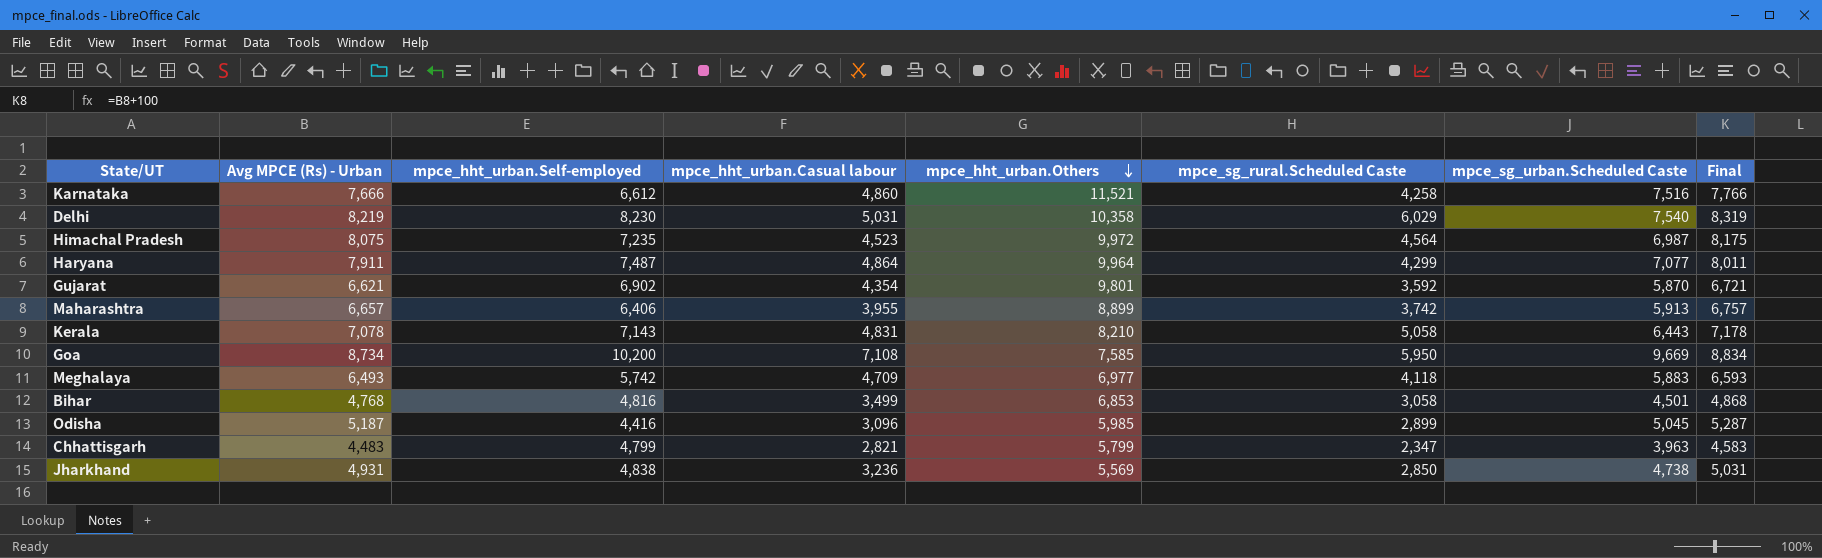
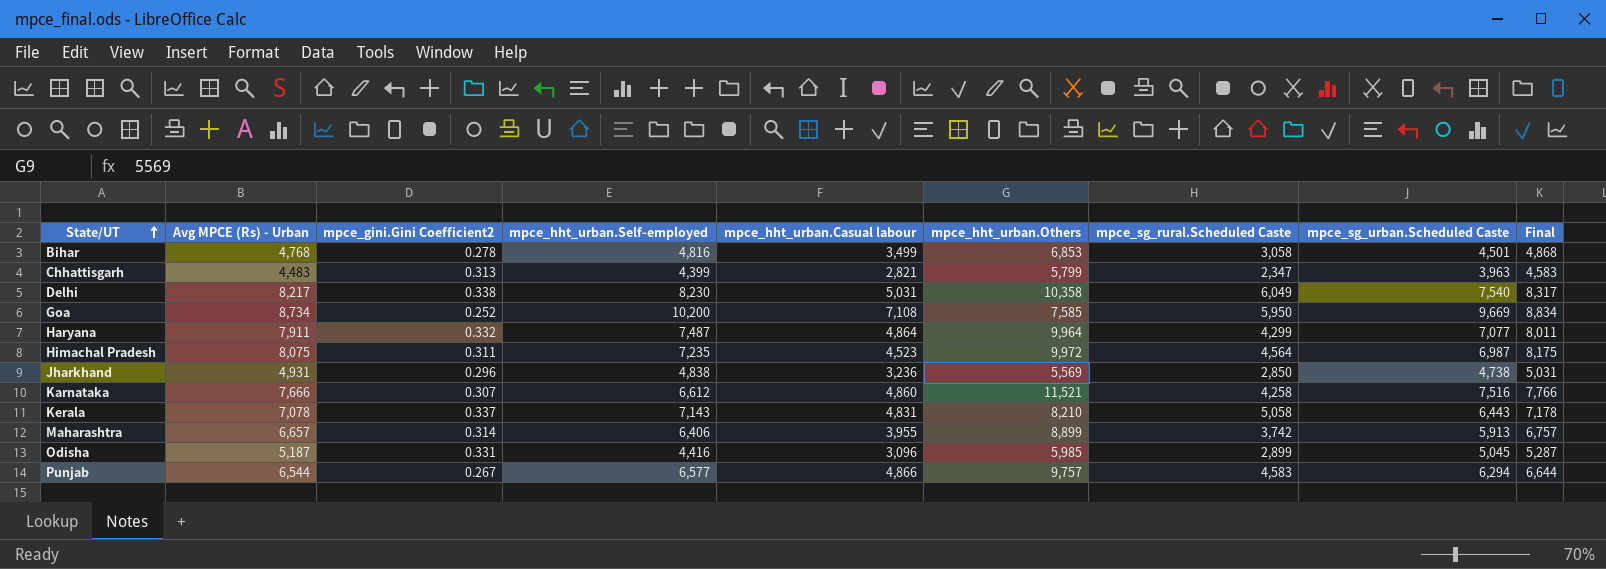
row order: mpce_hht_urban.Others descending -> State/UT ascending
column mpce_gini.Gini Coefficient2 | position: none -> 3
row Gujarat: 6,621 | 6,902 | 4,354 | 9,801 | 3,592 | 5,870 | 6,721 -> none
row Meghalaya: 6,493 | 5,742 | 4,709 | 6,977 | 4,118 | 5,883 | 6,593 -> none
Chhattisgarh | mpce_hht_urban.Self-employed: 4,799 -> 4,399
Delhi | Avg MPCE (Rs) - Urban: 8,219 -> 8,217
Delhi | mpce_sg_rural.Scheduled Caste: 6,029 -> 6,049
Delhi | Final: 8,319 -> 8,317
row Punjab: none -> 6,544 | 0.267 | 6,577 | 4,866 | 9,757 | 4,583 | 6,294 | 6,644

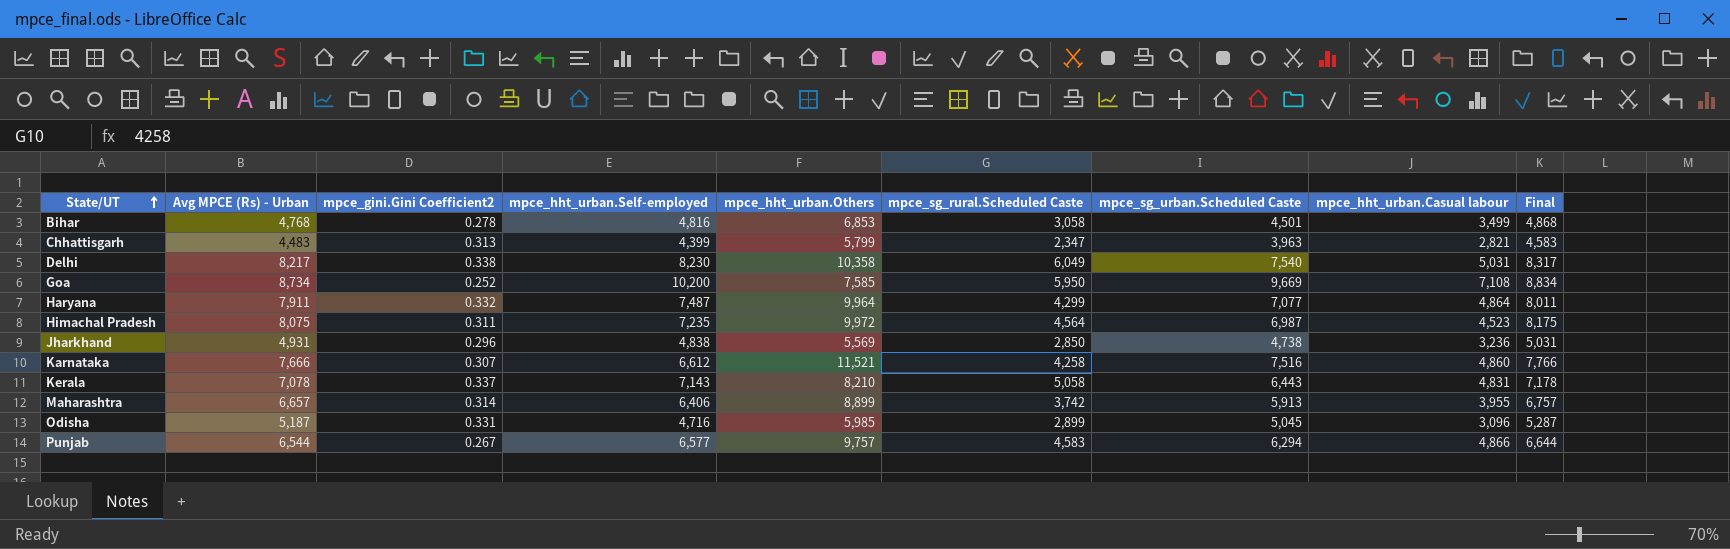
column mpce_hht_urban.Casual labour | position: 5 -> 8
Odisha | mpce_hht_urban.Self-employed: 4,416 -> 4,716

